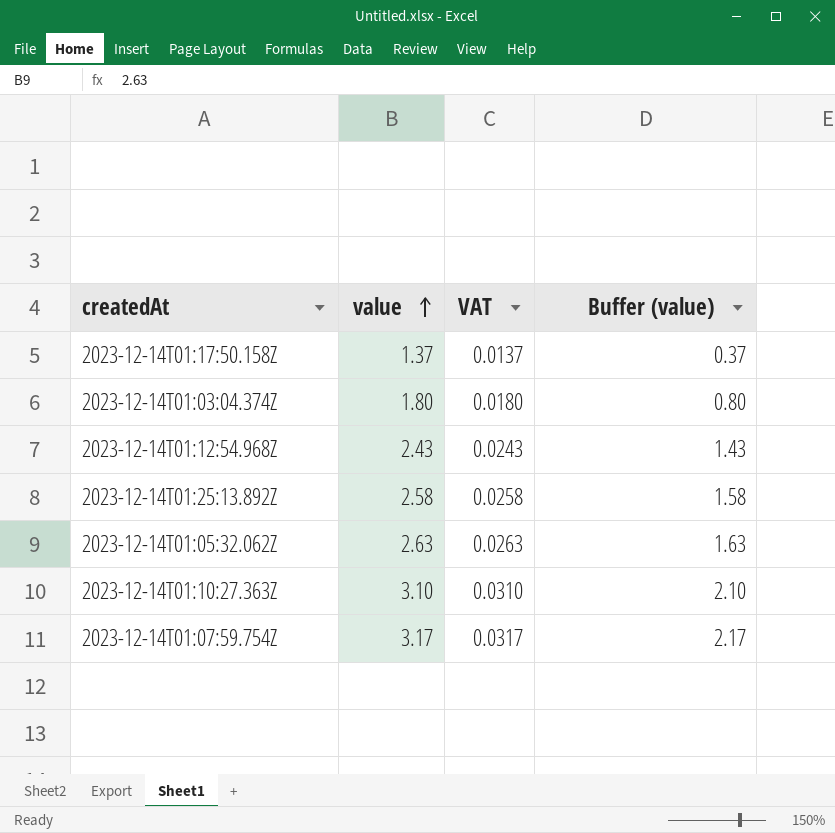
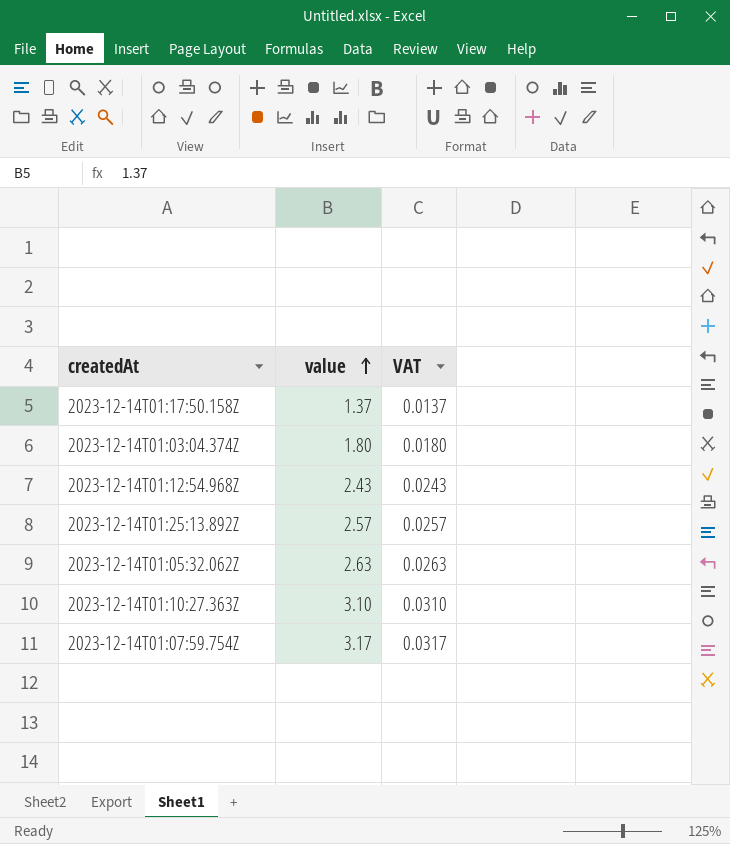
column Buffer (value) | formula: [value] - 1 -> none
2023-12-14T01:25:13.892Z | value: 2.58 -> 2.57
2023-12-14T01:25:13.892Z | VAT: 0.0258 -> 0.0257

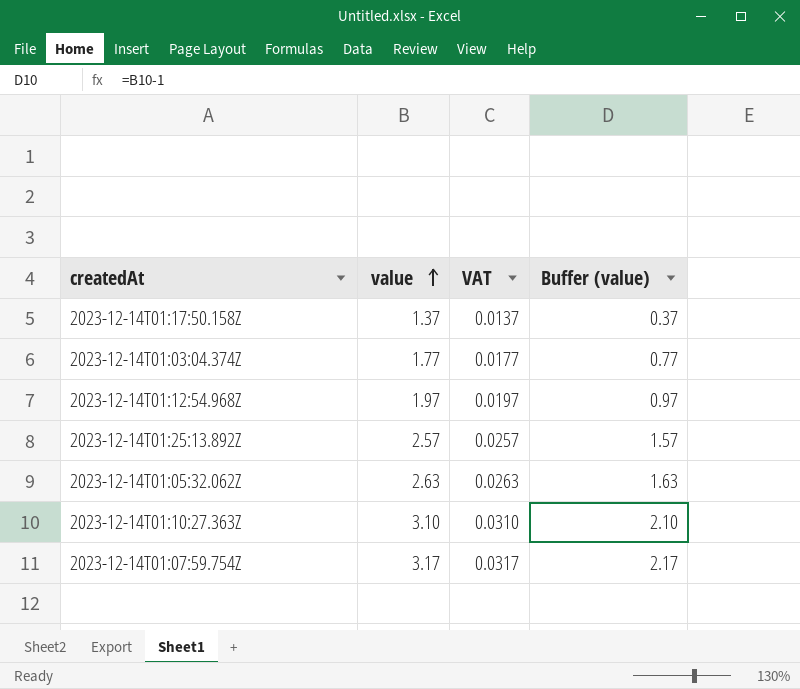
column Buffer (value) | formula: none -> [value] - 1
2023-12-14T01:03:04.374Z | value: 1.80 -> 1.77
2023-12-14T01:03:04.374Z | VAT: 0.0180 -> 0.0177
2023-12-14T01:12:54.968Z | value: 2.43 -> 1.97
2023-12-14T01:12:54.968Z | VAT: 0.0243 -> 0.0197

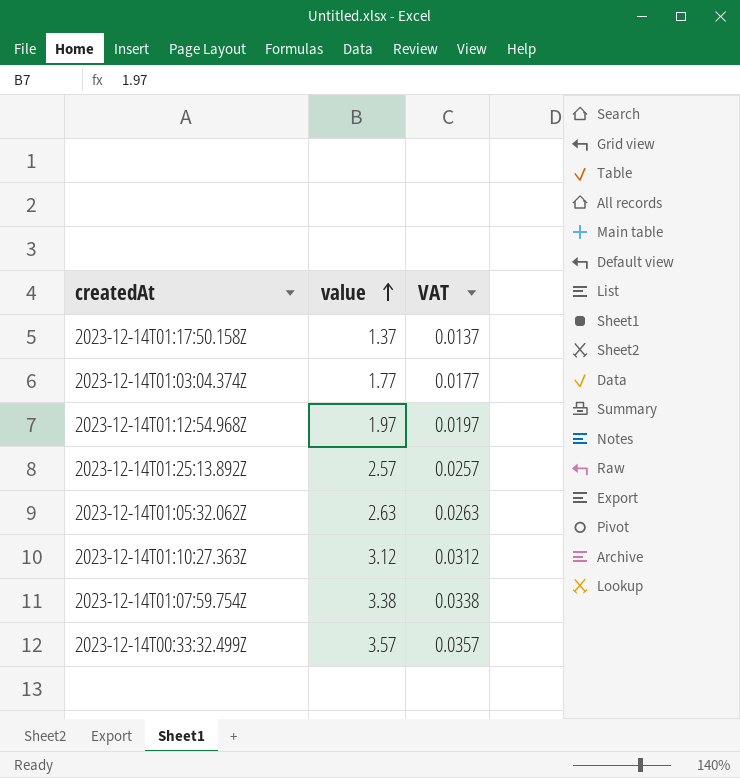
column Buffer (value) | formula: [value] - 1 -> none
2023-12-14T01:10:27.363Z | value: 3.10 -> 3.12
2023-12-14T01:10:27.363Z | VAT: 0.0310 -> 0.0312
2023-12-14T01:07:59.754Z | value: 3.17 -> 3.38
2023-12-14T01:07:59.754Z | VAT: 0.0317 -> 0.0338
row 2023-12-14T00:33:32.499Z: none -> 3.57 | 0.0357

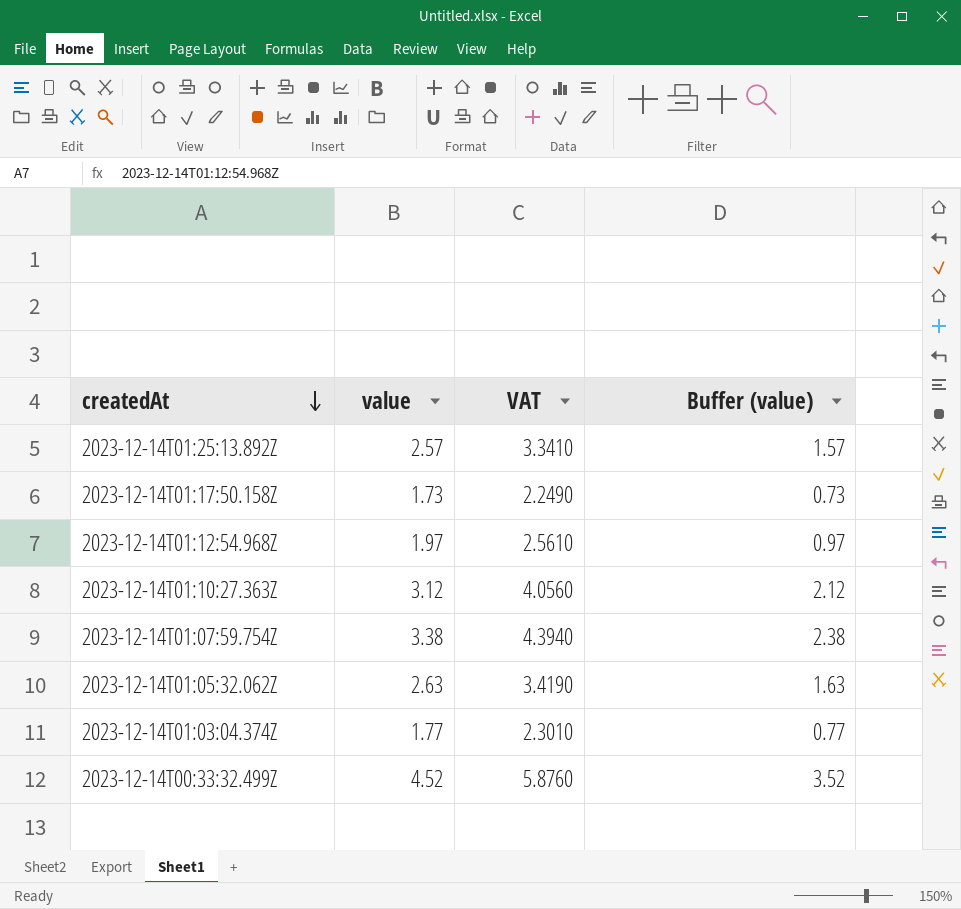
row order: value ascending -> createdAt descending
column VAT | formula: [value] * 0.01 -> [value] * 1.3
column Buffer (value) | formula: none -> [value] - 1
2023-12-14T01:17:50.158Z | value: 1.37 -> 1.73
2023-12-14T00:33:32.499Z | value: 3.57 -> 4.52

